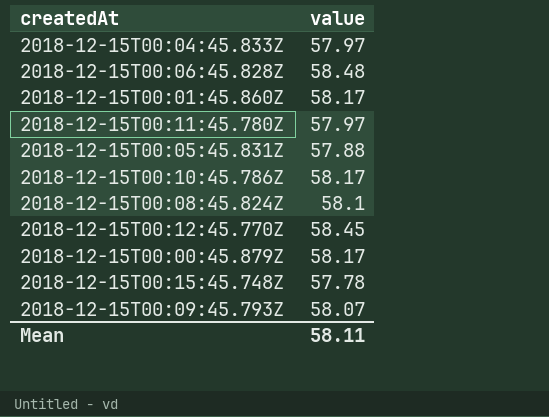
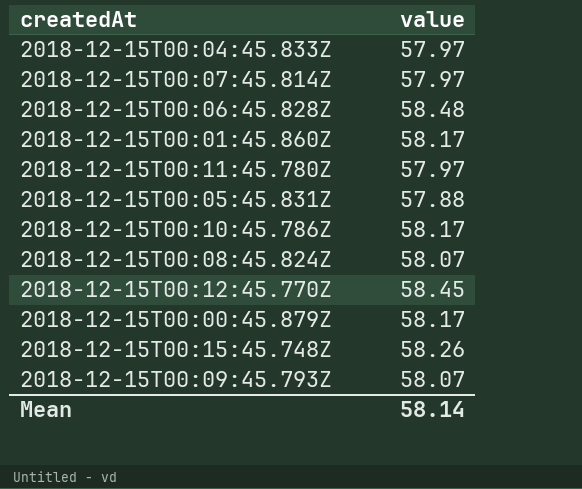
row 2018-12-15T00:07:45.814Z: none -> 57.97
2018-12-15T00:08:45.824Z | value: 58.1 -> 58.07
2018-12-15T00:15:45.748Z | value: 57.78 -> 58.26
Mean | value: 58.11 -> 58.14

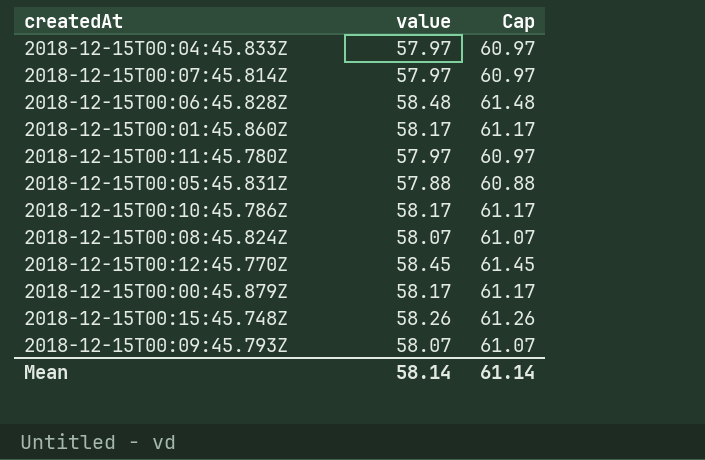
column Cap | formula: none -> [value] + 3

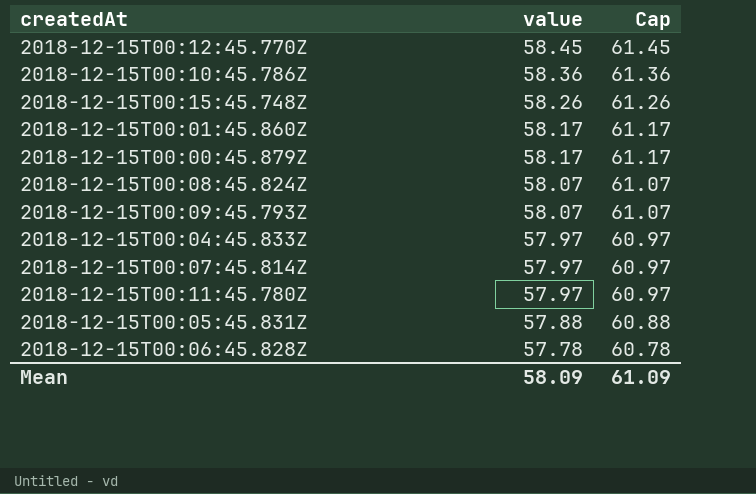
row order: none -> value descending
2018-12-15T00:10:45.786Z | value: 58.17 -> 58.36
2018-12-15T00:10:45.786Z | Cap: 61.17 -> 61.36
2018-12-15T00:06:45.828Z | value: 58.48 -> 57.78
2018-12-15T00:06:45.828Z | Cap: 61.48 -> 60.78
Mean | value: 58.14 -> 58.09
Mean | Cap: 61.14 -> 61.09

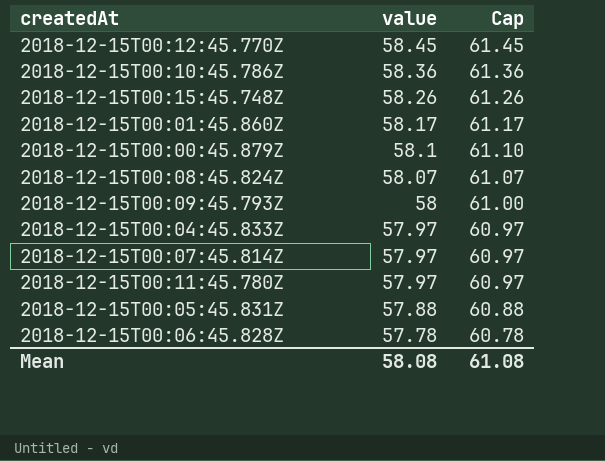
2018-12-15T00:00:45.879Z | value: 58.17 -> 58.1
2018-12-15T00:00:45.879Z | Cap: 61.17 -> 61.10
2018-12-15T00:09:45.793Z | value: 58.07 -> 58
2018-12-15T00:09:45.793Z | Cap: 61.07 -> 61.00
Mean | value: 58.09 -> 58.08
Mean | Cap: 61.09 -> 61.08

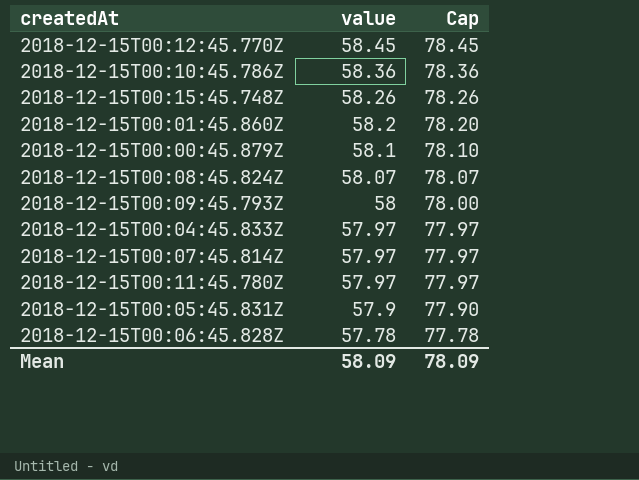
column Cap | formula: [value] + 3 -> [value] + 20
2018-12-15T00:01:45.860Z | value: 58.17 -> 58.2
2018-12-15T00:05:45.831Z | value: 57.88 -> 57.9
Mean | value: 58.08 -> 58.09
Mean | Cap: 61.08 -> 78.09

